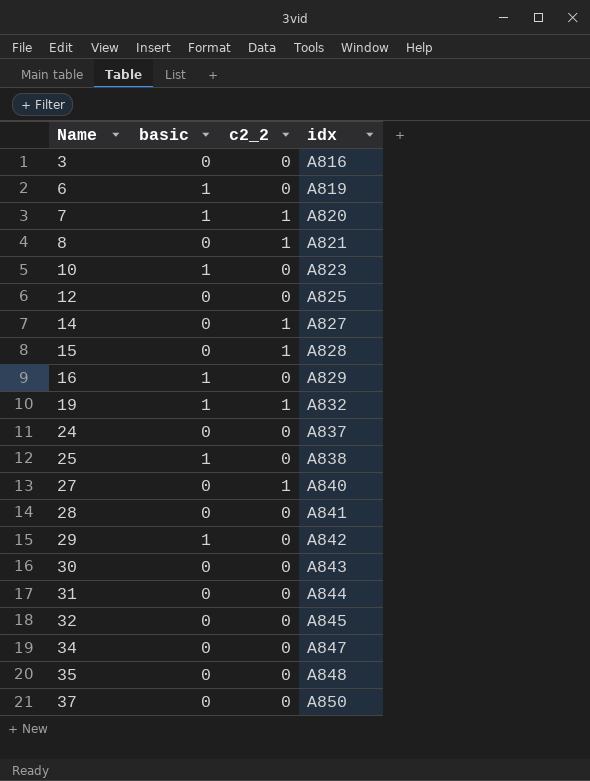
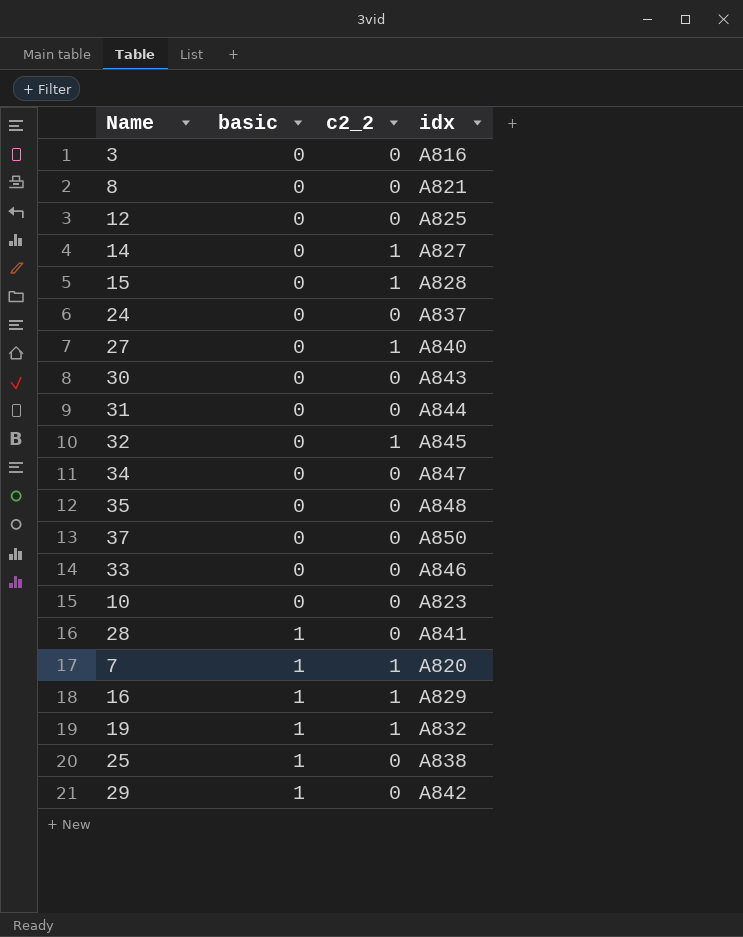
row order: Name ascending -> basic ascending
row 6: 1 | 0 | A819 -> none
8 | c2_2: 1 -> 0
32 | c2_2: 0 -> 1
row 33: none -> 0 | 0 | A846
10 | basic: 1 -> 0
28 | basic: 0 -> 1
16 | c2_2: 0 -> 1

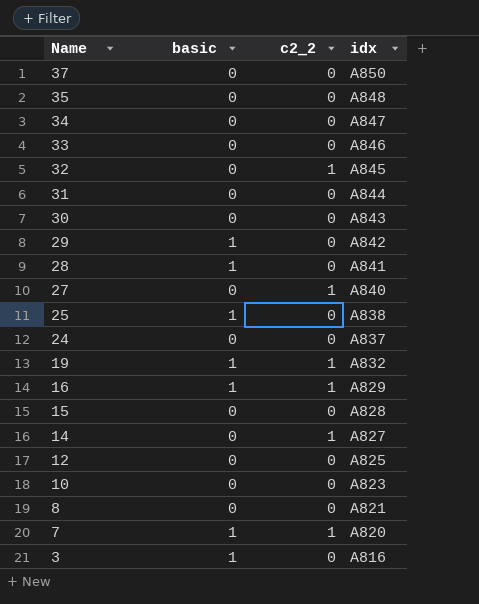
row order: basic ascending -> Name descending
15 | c2_2: 1 -> 0
3 | basic: 0 -> 1

